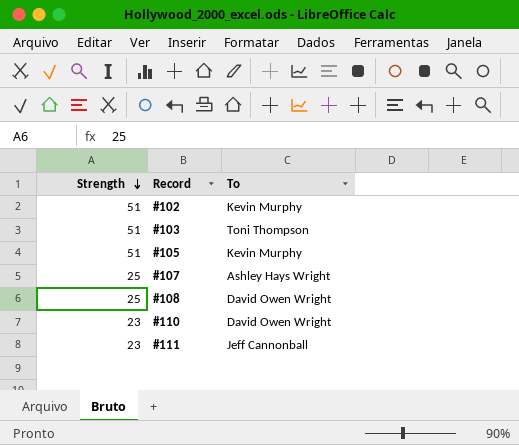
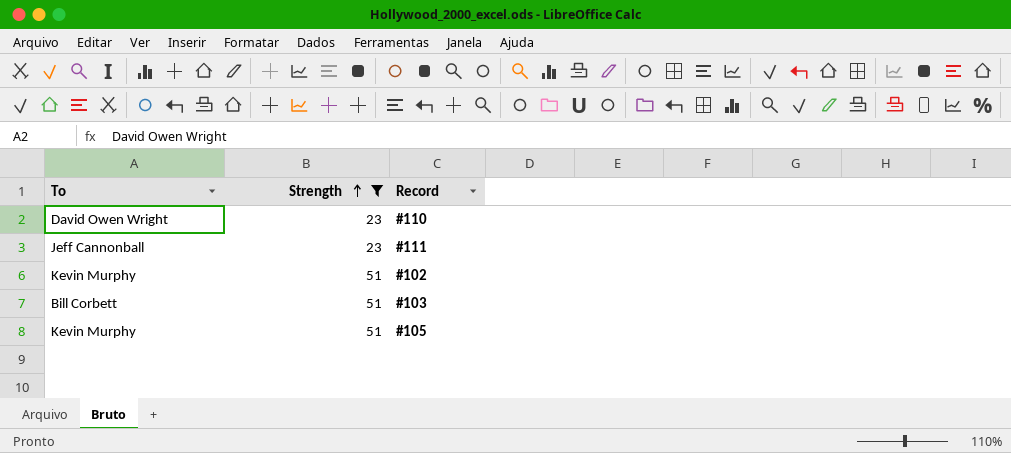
filter: none -> Strength != 25
row order: Strength descending -> Strength ascending
column To | position: 3 -> 1
#103 | To: Toni Thompson -> Bill Corbett

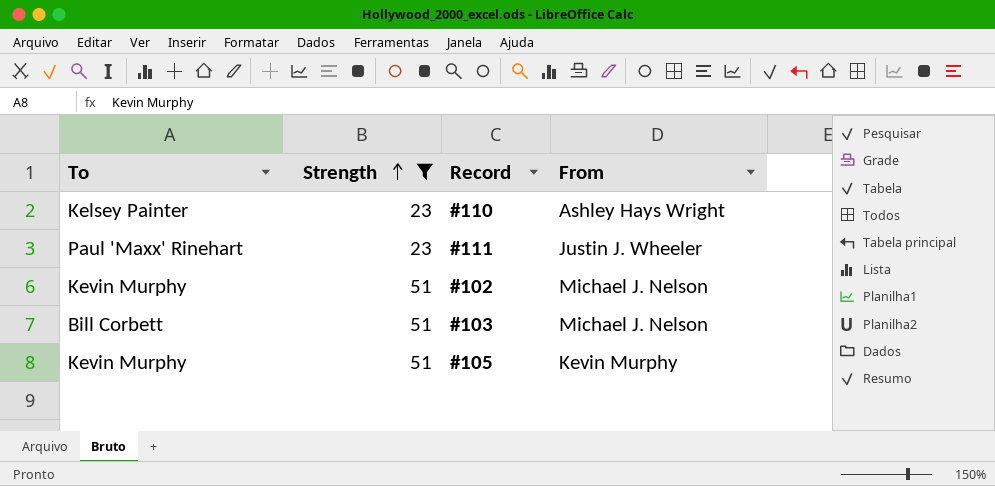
column From | position: none -> 4
#110 | To: David Owen Wright -> Kelsey Painter
#111 | To: Jeff Cannonball -> Paul 'Maxx' Rinehart

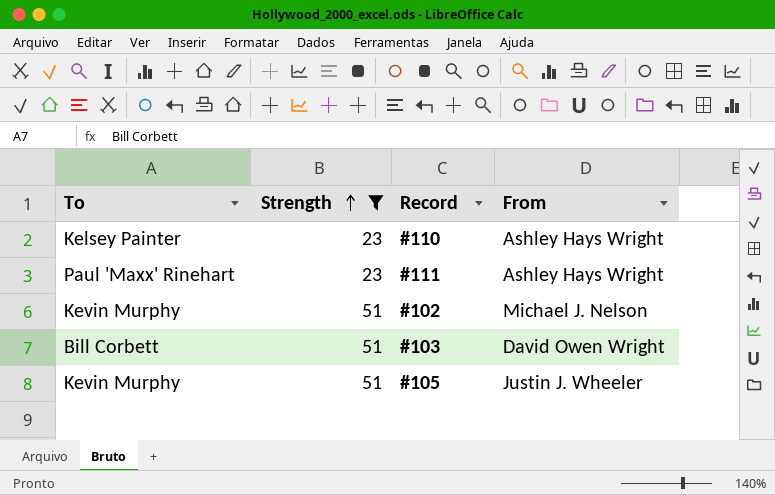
#111 | From: Justin J. Wheeler -> Ashley Hays Wright
#103 | From: Michael J. Nelson -> David Owen Wright
#105 | From: Kevin Murphy -> Justin J. Wheeler

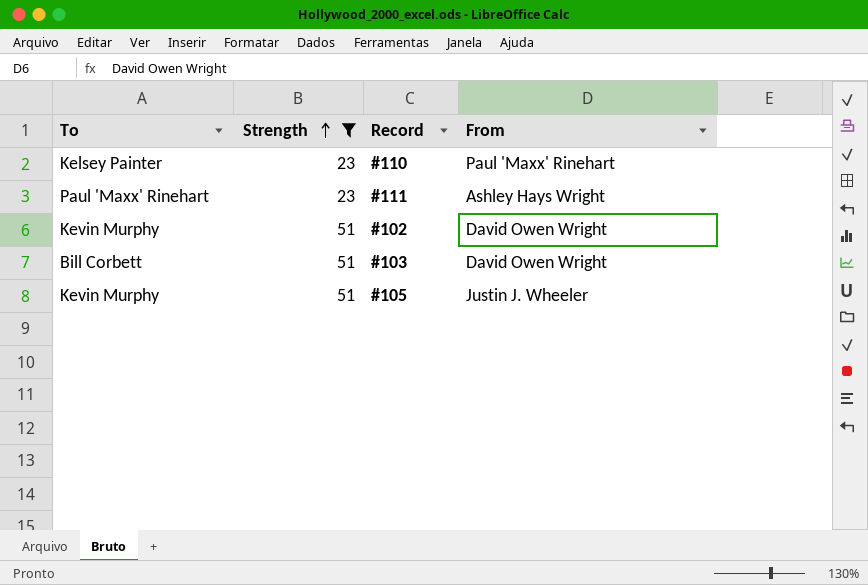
#110 | From: Ashley Hays Wright -> Paul 'Maxx' Rinehart
#102 | From: Michael J. Nelson -> David Owen Wright

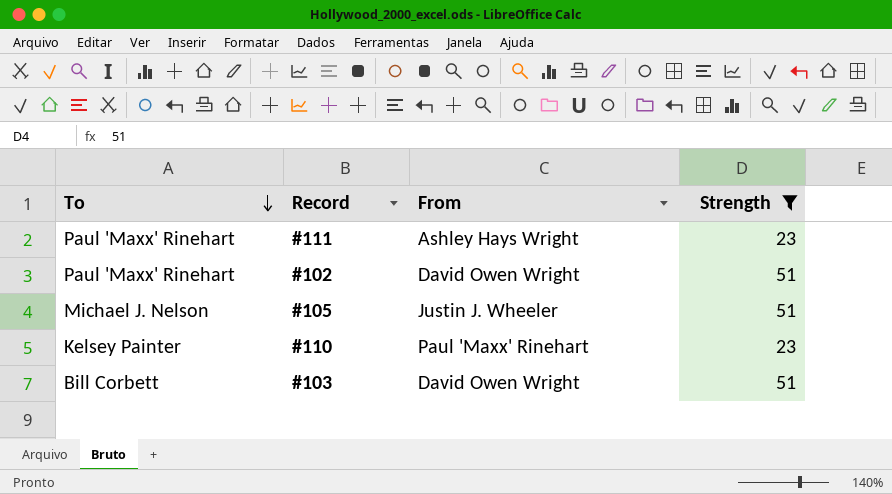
row order: Strength ascending -> To descending
column Strength | position: 2 -> 4
#102 | To: Kevin Murphy -> Paul 'Maxx' Rinehart
#105 | To: Kevin Murphy -> Michael J. Nelson

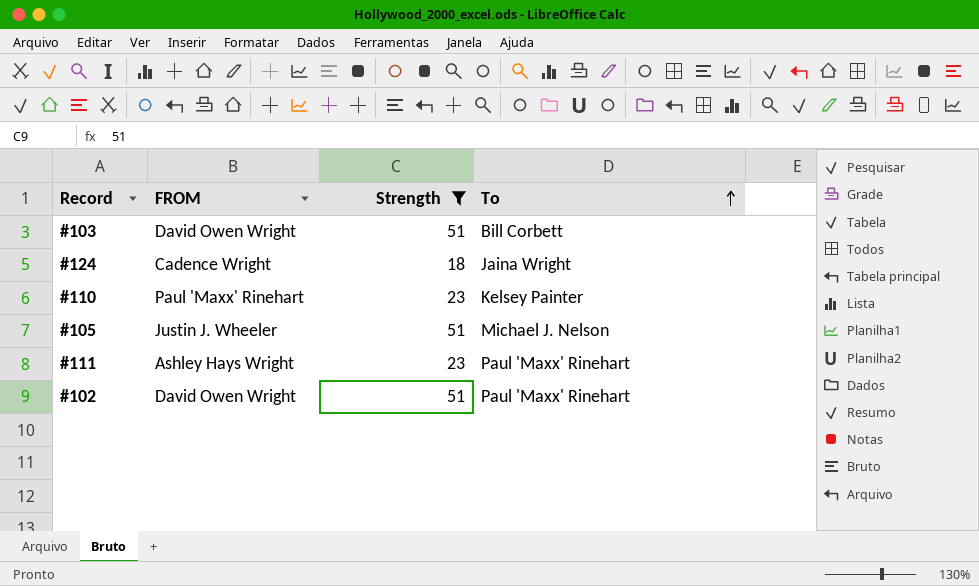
row order: To descending -> To ascending
column name: From -> FROM
column To | position: 1 -> 4
row #124: none -> Cadence Wright | 18 | Jaina Wright

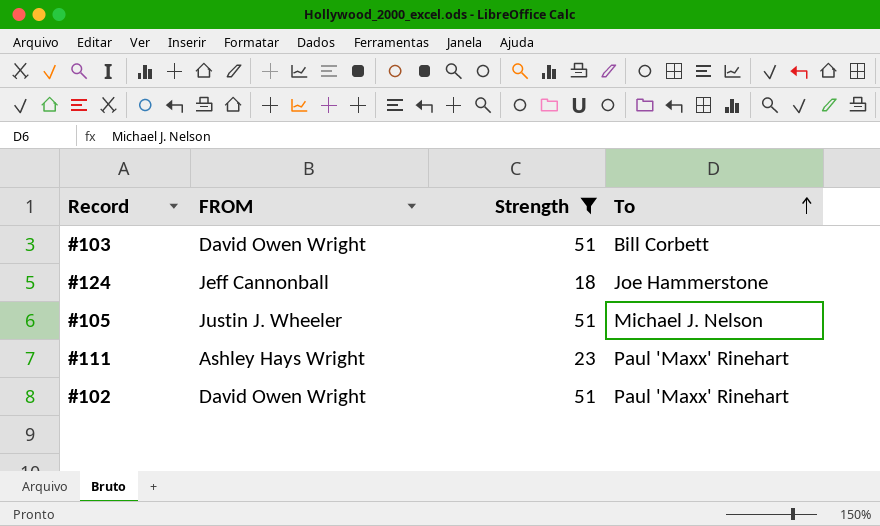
row #110: Paul 'Maxx' Rinehart | 23 | Kelsey Painter -> none
#124 | FROM: Cadence Wright -> Jeff Cannonball
#124 | To: Jaina Wright -> Joe Hammerstone

